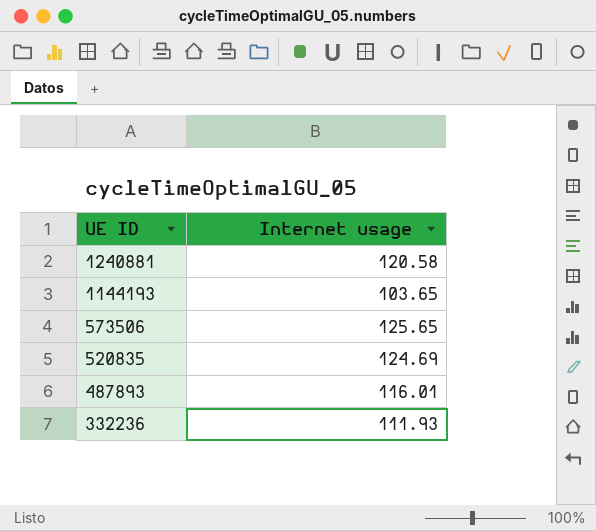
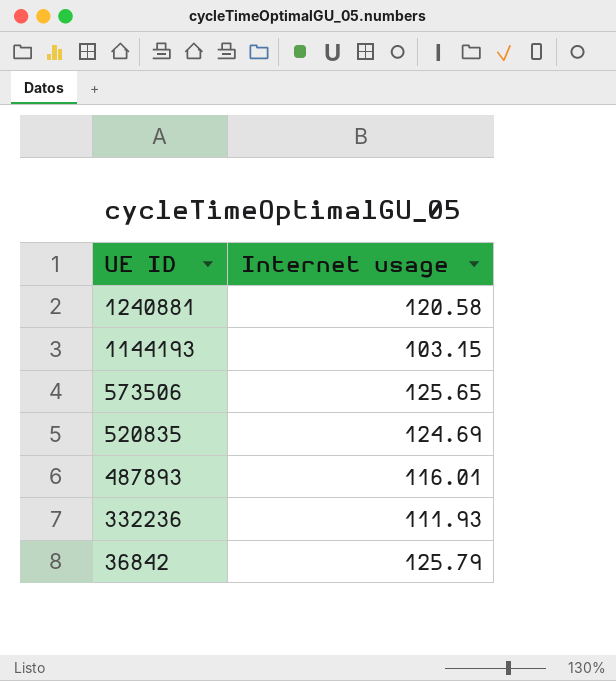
1144193 | Internet usage: 103.65 -> 103.15
row 36842: none -> 125.79

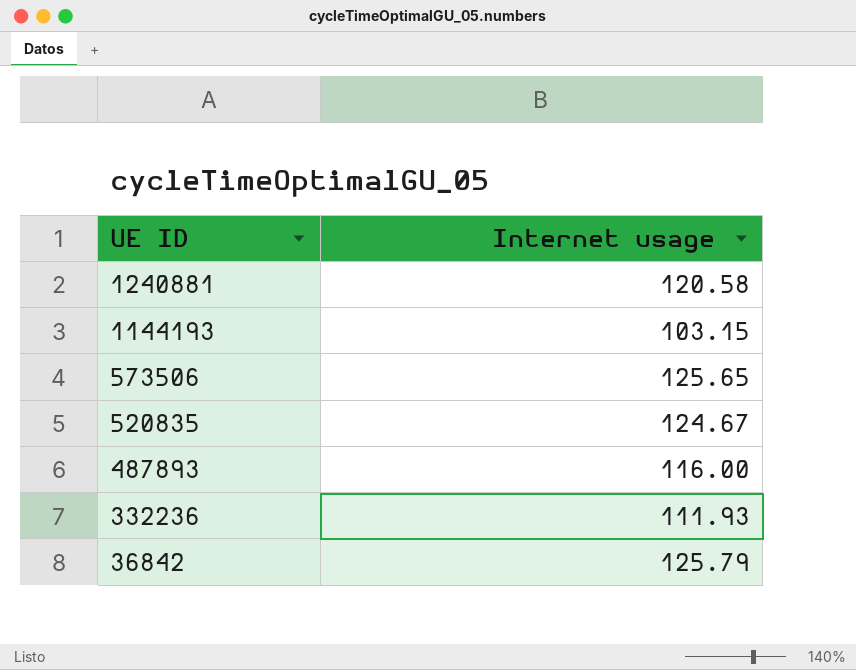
520835 | Internet usage: 124.69 -> 124.67
487893 | Internet usage: 116.01 -> 116.00

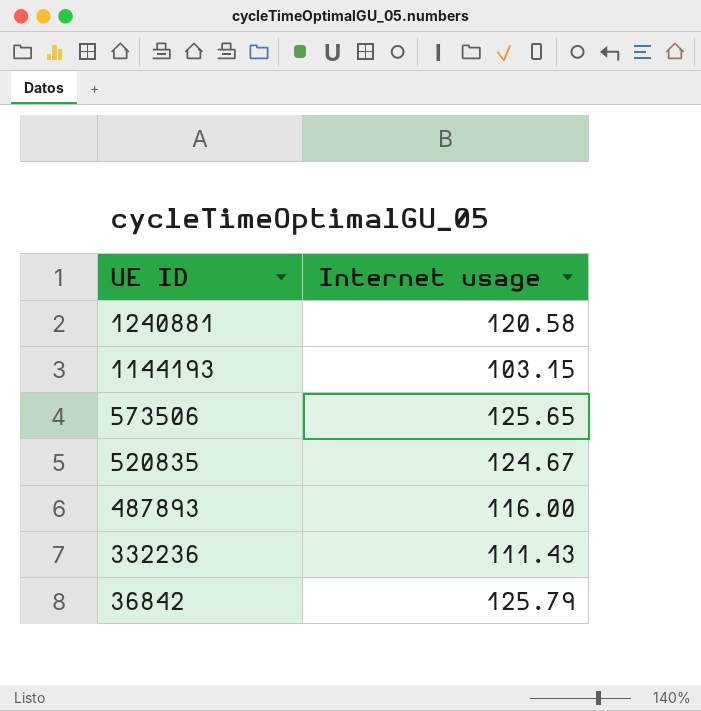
332236 | Internet usage: 111.93 -> 111.43

